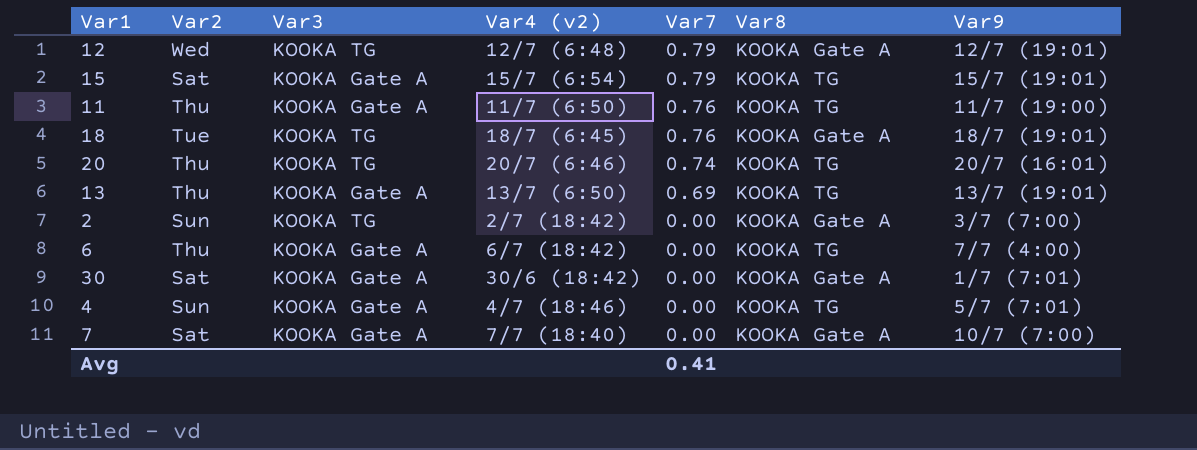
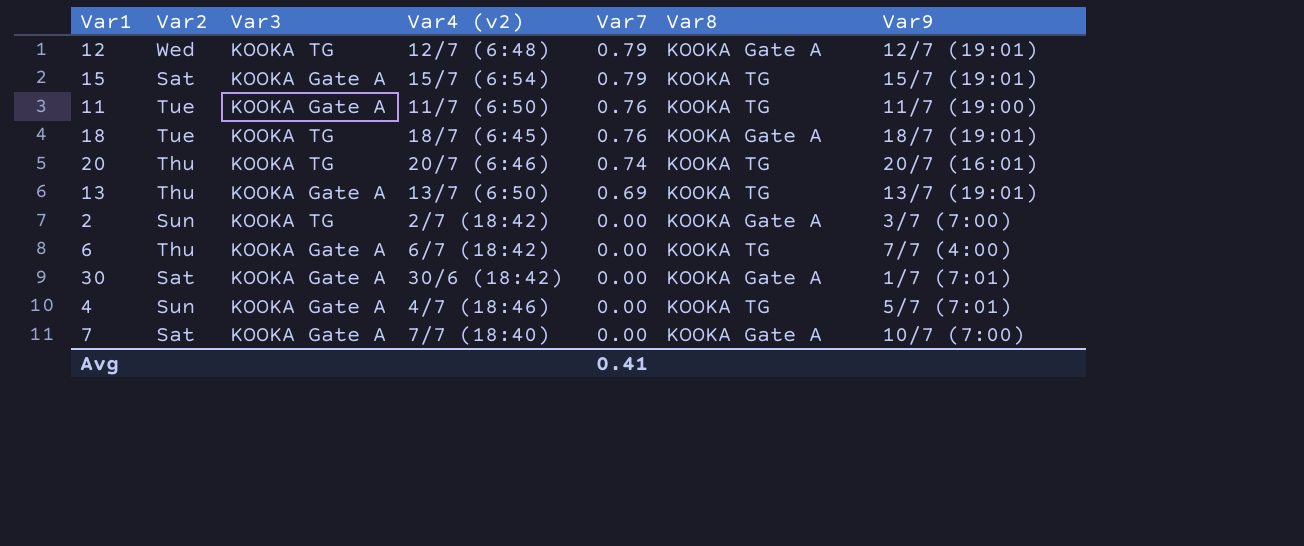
11 | Var2: Thu -> Tue

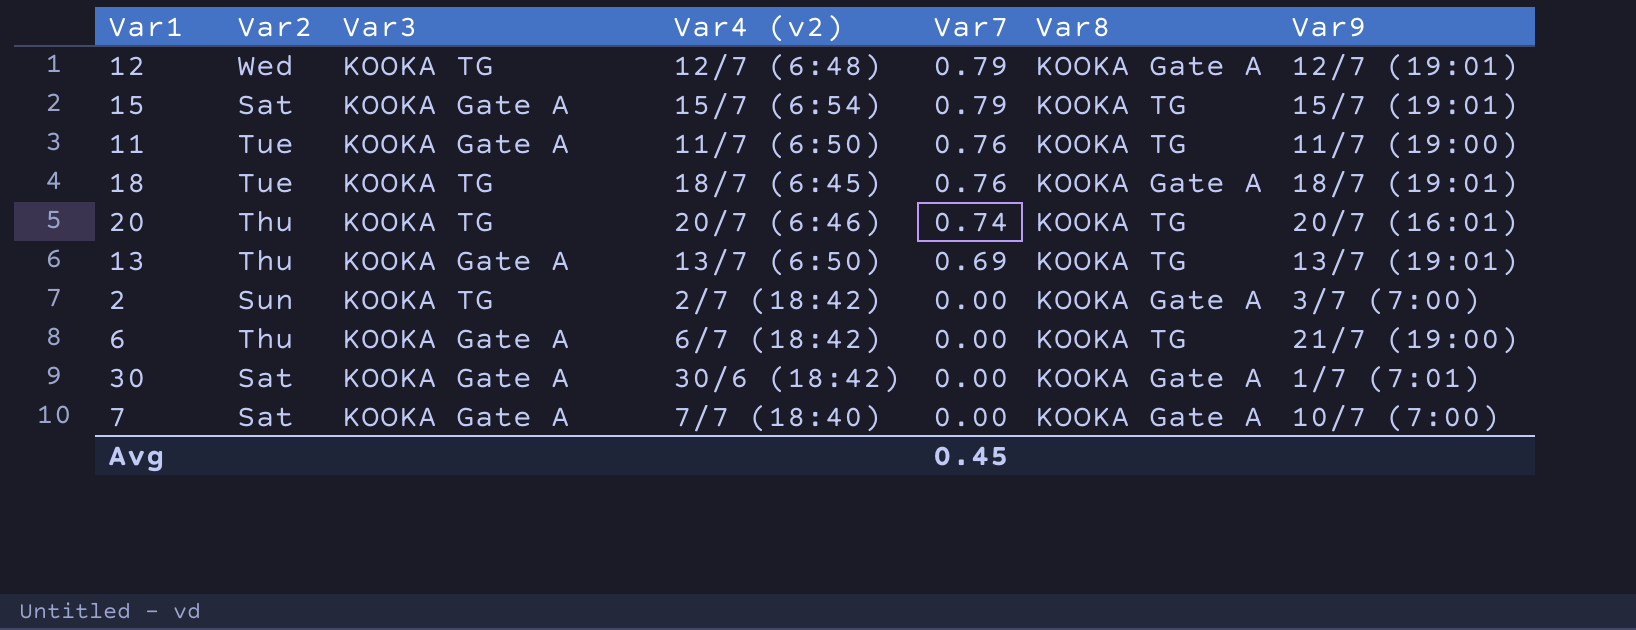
row 4: Sun | KOOKA Gate A | 4/7 (18:46) | 0.00 | KOOKA TG | 5/7 (7:01) -> none
6 | Var9: 7/7 (4:00) -> 21/7 (19:00)
Avg | Var7: 0.41 -> 0.45

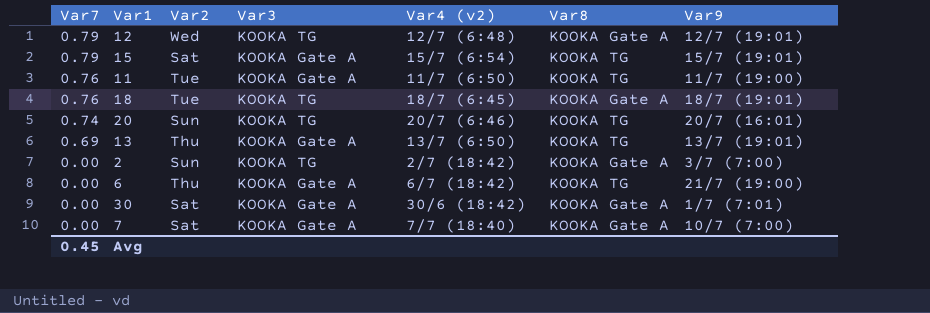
column Var7 | position: 5 -> 1
20 | Var2: Thu -> Sun

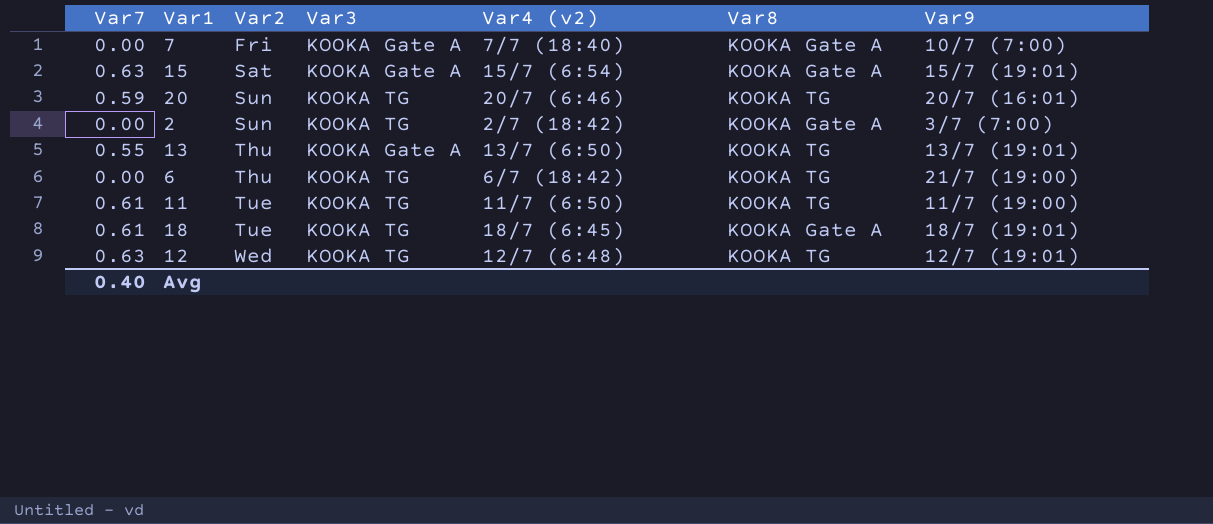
row order: Var7 descending -> Var2 ascending
row 30: 0.00 | Sat | KOOKA Gate A | 30/6 (18:42) | KOOKA Gate A | 1/7 (7:01) -> none
7 | Var2: Sat -> Fri
15 | Var7: 0.79 -> 0.63
15 | Var8: KOOKA TG -> KOOKA Gate A
20 | Var7: 0.74 -> 0.59
13 | Var7: 0.69 -> 0.55
6 | Var3: KOOKA Gate A -> KOOKA TG
11 | Var7: 0.76 -> 0.61
11 | Var3: KOOKA Gate A -> KOOKA TG
18 | Var7: 0.76 -> 0.61
12 | Var7: 0.79 -> 0.63
12 | Var8: KOOKA Gate A -> KOOKA TG
Avg | Var7: 0.45 -> 0.40

